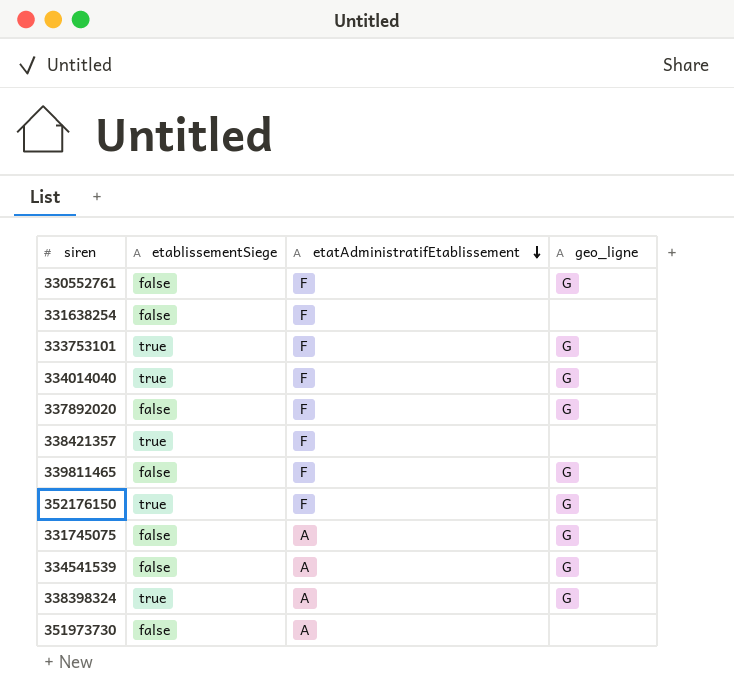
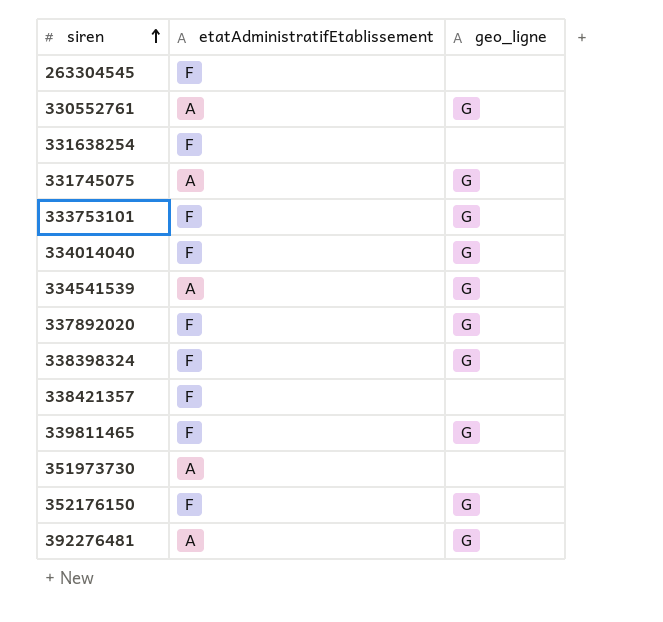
row order: etatAdministratifEtablissement descending -> siren ascending
column etablissementSiege | position: 2 -> none
row 263304545: none -> F | none
330552761 | etatAdministratifEtablissement: F -> A
338398324 | etatAdministratifEtablissement: A -> F
row 392276481: none -> A | G

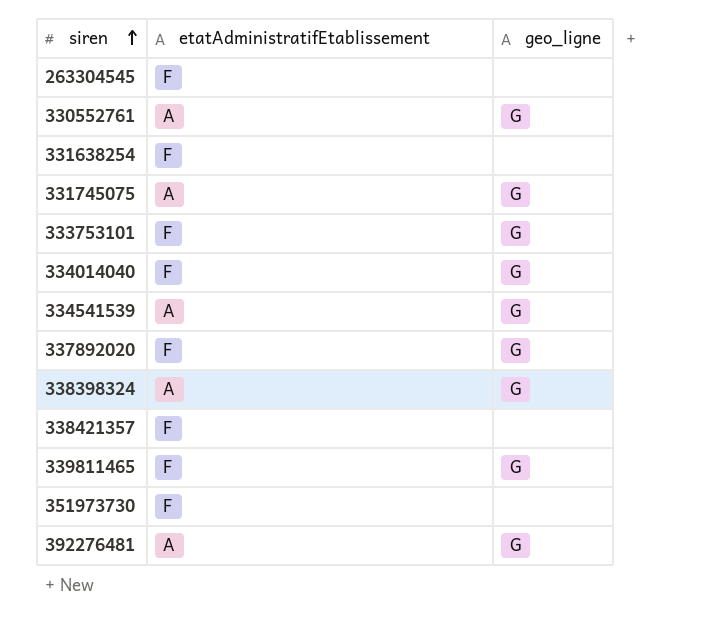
row 352176150: F | G -> none
338398324 | etatAdministratifEtablissement: F -> A
351973730 | etatAdministratifEtablissement: A -> F

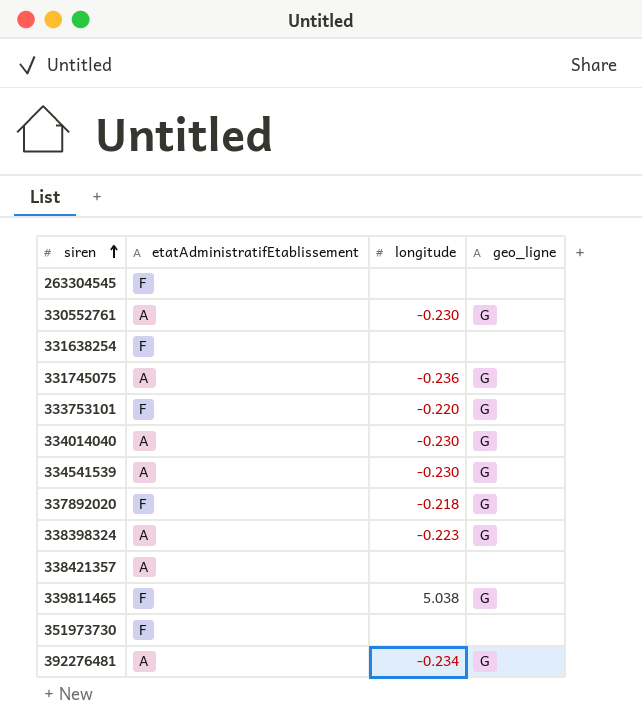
column longitude | position: none -> 3
334014040 | etatAdministratifEtablissement: F -> A
338421357 | etatAdministratifEtablissement: F -> A

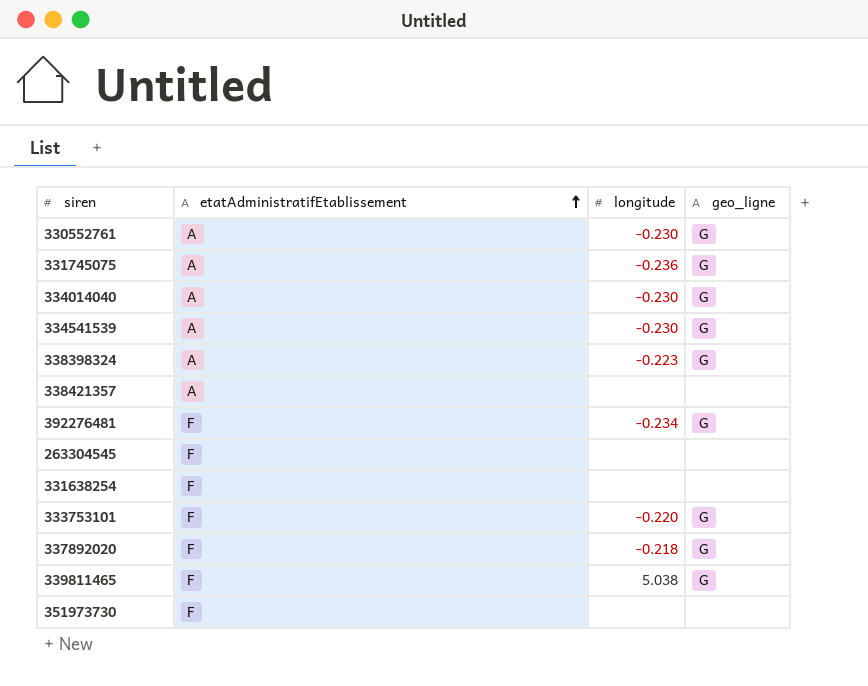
row order: siren ascending -> etatAdministratifEtablissement ascending
392276481 | etatAdministratifEtablissement: A -> F

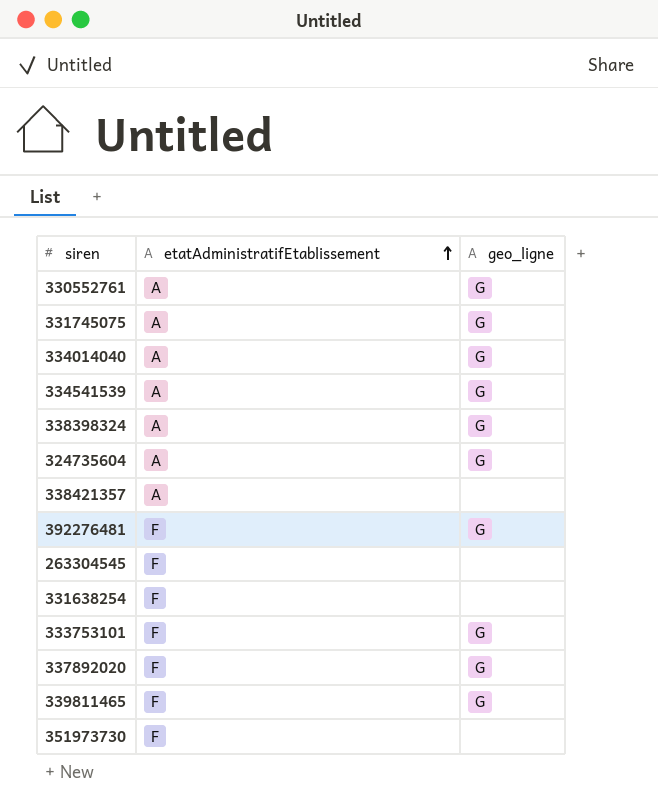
column longitude | position: 3 -> none
row 324735604: none -> A | G

